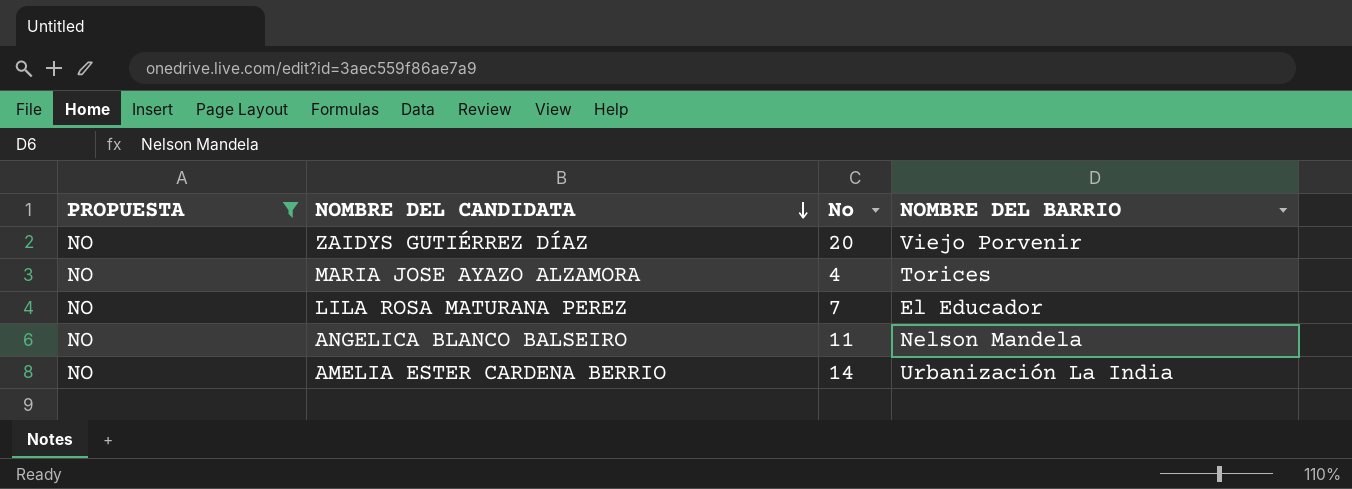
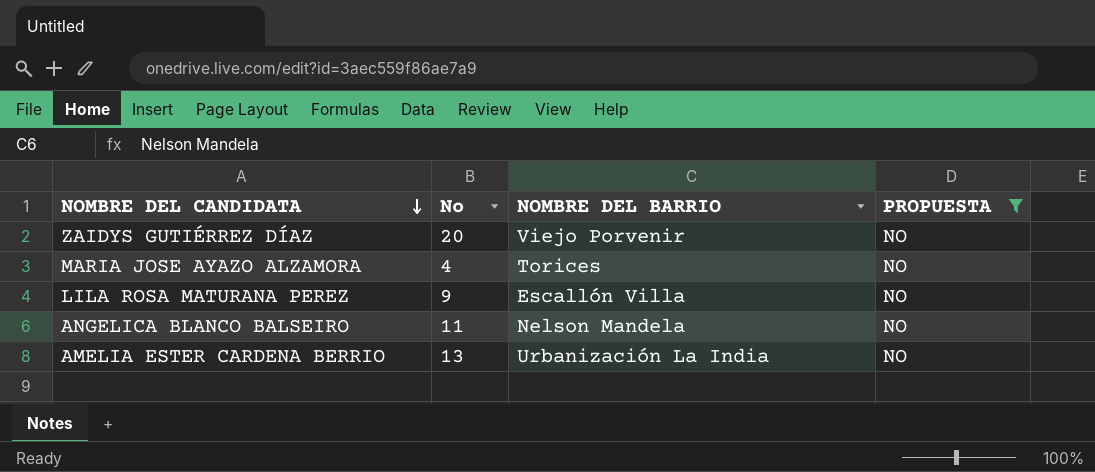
column PROPUESTA | position: 1 -> 4
LILA ROSA MATURANA PEREZ | No: 7 -> 9
LILA ROSA MATURANA PEREZ | NOMBRE DEL BARRIO: El Educador -> Escallón Villa
AMELIA ESTER CARDENA BERRIO | No: 14 -> 13

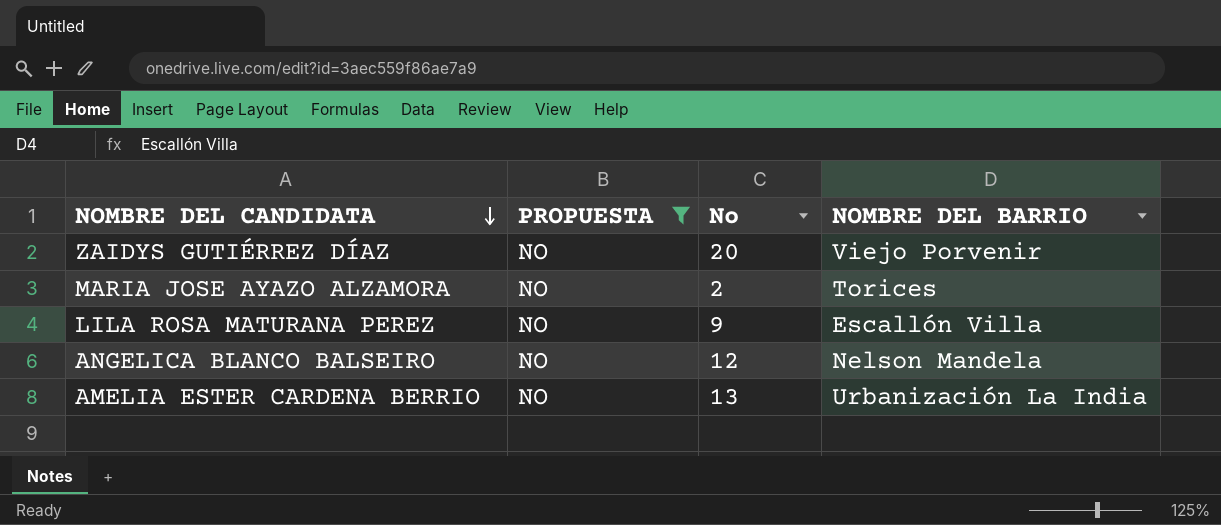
column PROPUESTA | position: 4 -> 2
MARIA JOSE AYAZO ALZAMORA | No: 4 -> 2
ANGELICA BLANCO BALSEIRO | No: 11 -> 12

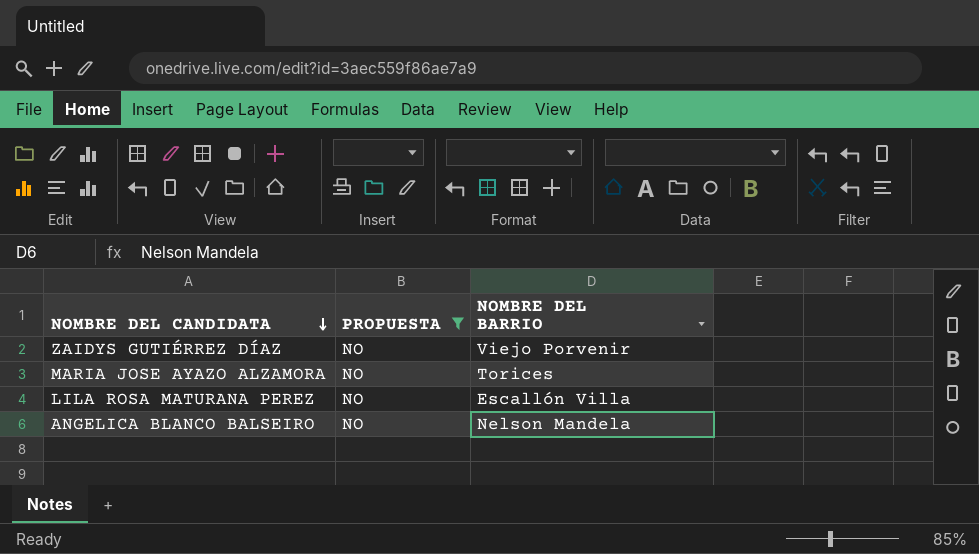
column No | position: 3 -> none
row AMELIA ESTER CARDENA BERRIO: NO | 13 | Urbanización La India -> none

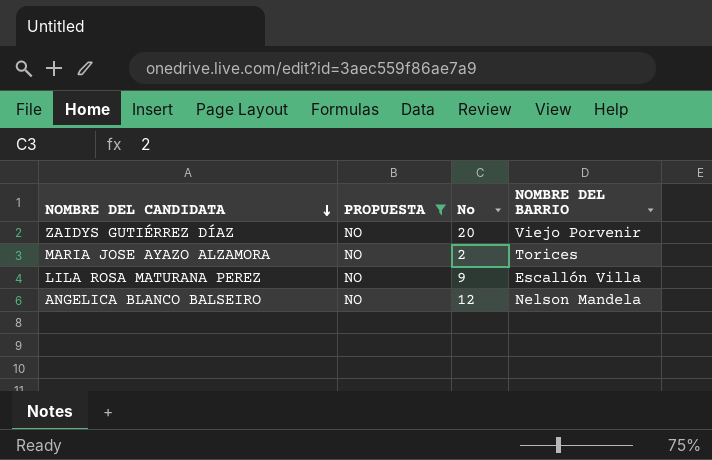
column No | position: none -> 3

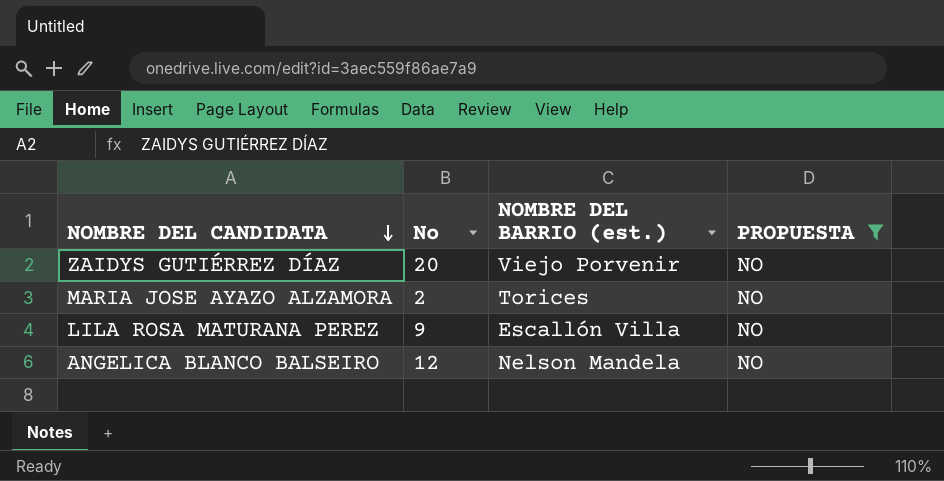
column name: NOMBRE DEL BARRIO -> NOMBRE DEL BARRIO (est.)
column PROPUESTA | position: 2 -> 4

